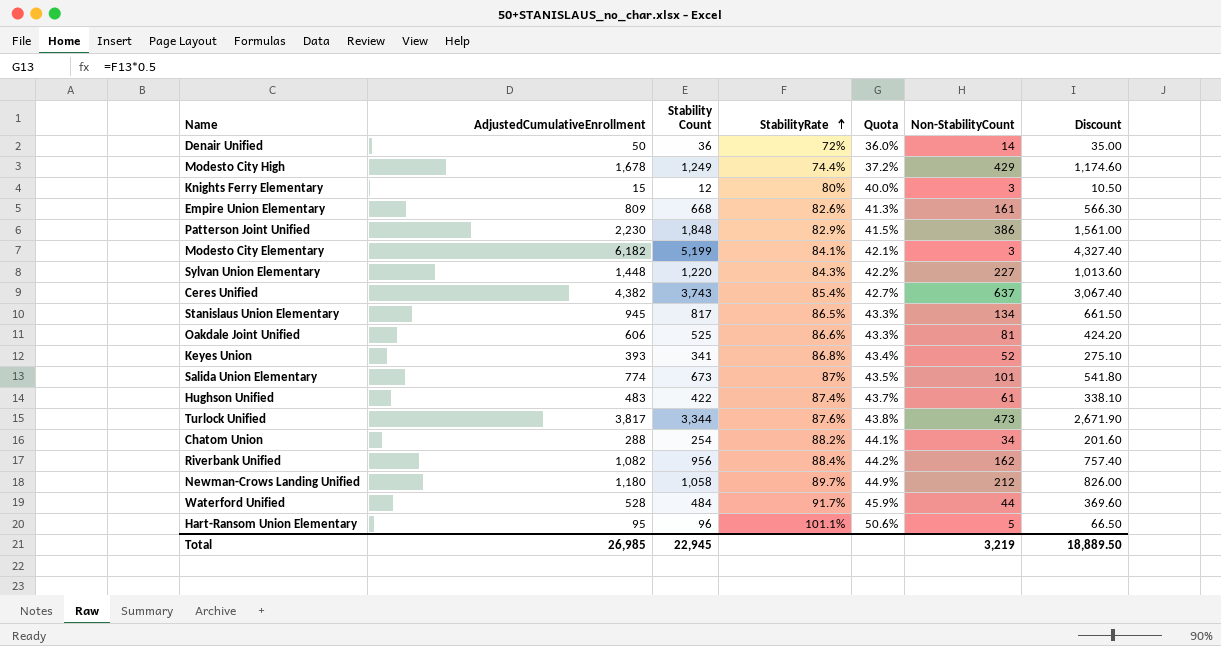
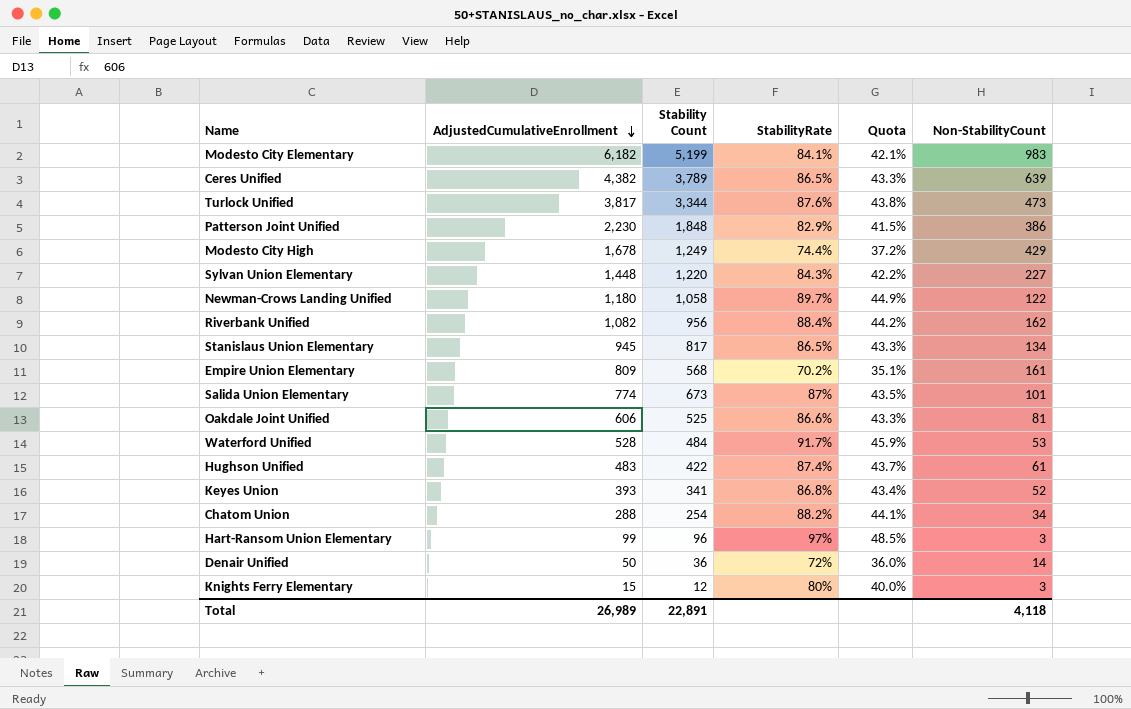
row order: StabilityRate ascending -> AdjustedCumulativeEnrollment descending
column Discount | formula: [AdjustedCumulativeEnrollment] * 0.7 -> none
Modesto City Elementary | Non-StabilityCount: 3 -> 983
Ceres Unified | Stability Count: 3,743 -> 3,789
Ceres Unified | StabilityRate: 85.4% -> 86.5%
Ceres Unified | Quota: 42.7% -> 43.3%
Ceres Unified | Non-StabilityCount: 637 -> 639
Newman-Crows Landing Unified | Non-StabilityCount: 212 -> 122
Empire Union Elementary | Stability Count: 668 -> 568
Empire Union Elementary | StabilityRate: 82.6% -> 70.2%
Empire Union Elementary | Quota: 41.3% -> 35.1%
Waterford Unified | Non-StabilityCount: 44 -> 53
Hart-Ransom Union Elementary | AdjustedCumulativeEnrollment: 95 -> 99
Hart-Ransom Union Elementary | StabilityRate: 101.1% -> 97%
Hart-Ransom Union Elementary | Quota: 50.6% -> 48.5%
Hart-Ransom Union Elementary | Non-StabilityCount: 5 -> 3
Total | AdjustedCumulativeEnrollment: 26,985 -> 26,989
Total | Stability Count: 22,945 -> 22,891
Total | Non-StabilityCount: 3,219 -> 4,118

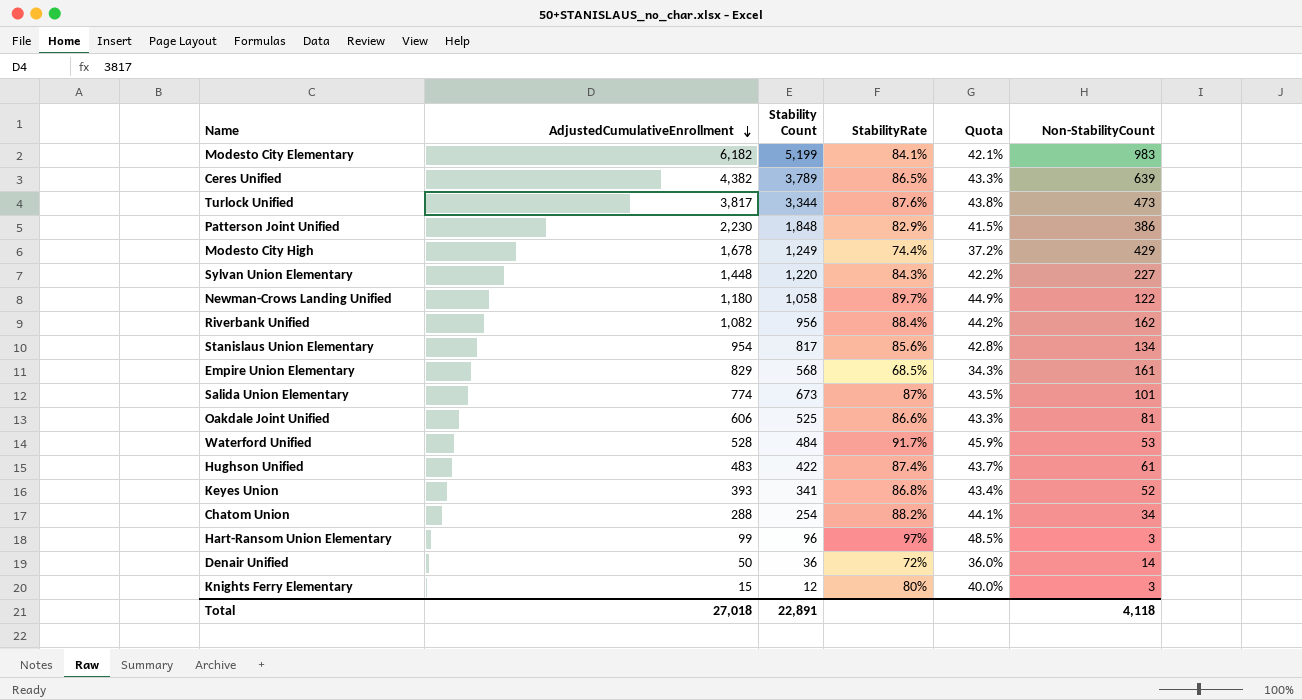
Stanislaus Union Elementary | AdjustedCumulativeEnrollment: 945 -> 954
Stanislaus Union Elementary | StabilityRate: 86.5% -> 85.6%
Stanislaus Union Elementary | Quota: 43.3% -> 42.8%
Empire Union Elementary | AdjustedCumulativeEnrollment: 809 -> 829
Empire Union Elementary | StabilityRate: 70.2% -> 68.5%
Empire Union Elementary | Quota: 35.1% -> 34.3%
Total | AdjustedCumulativeEnrollment: 26,989 -> 27,018

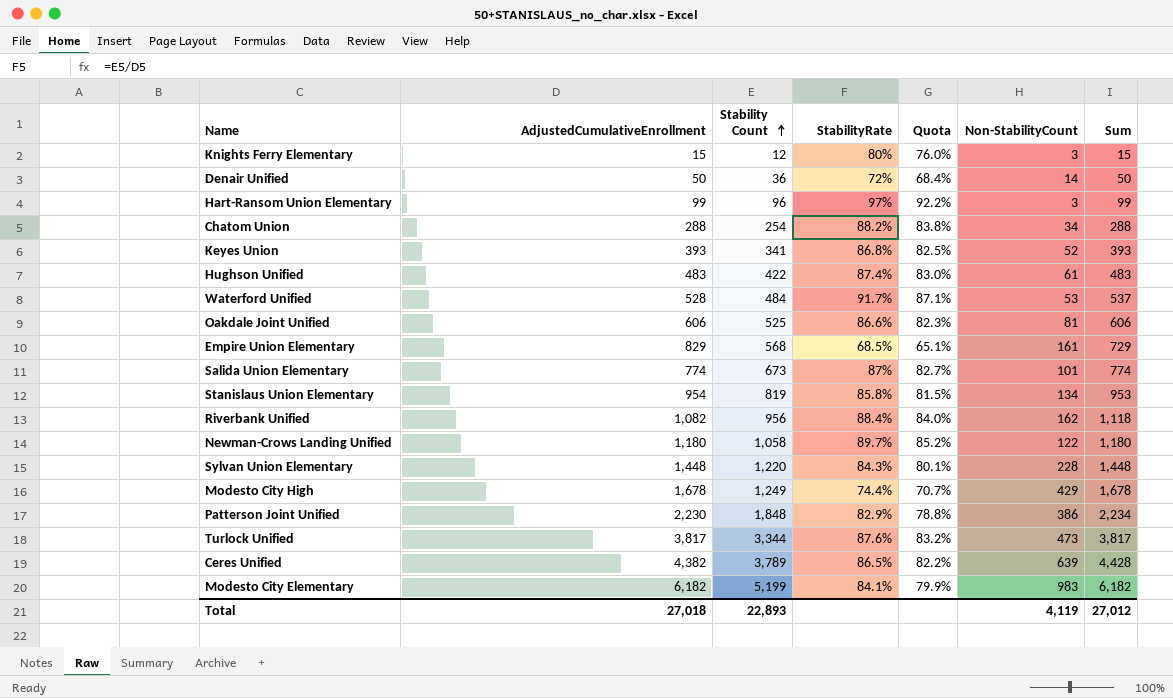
row order: AdjustedCumulativeEnrollment descending -> Stability Count ascending
column Quota | formula: [StabilityRate] * 0.5 -> [StabilityRate] * 0.95
column Sum | formula: none -> [Stability Count] + [Non-StabilityCount]
Stanislaus Union Elementary | Stability Count: 817 -> 819
Stanislaus Union Elementary | StabilityRate: 85.6% -> 85.8%
Sylvan Union Elementary | Non-StabilityCount: 227 -> 228
Total | Stability Count: 22,891 -> 22,893
Total | Non-StabilityCount: 4,118 -> 4,119

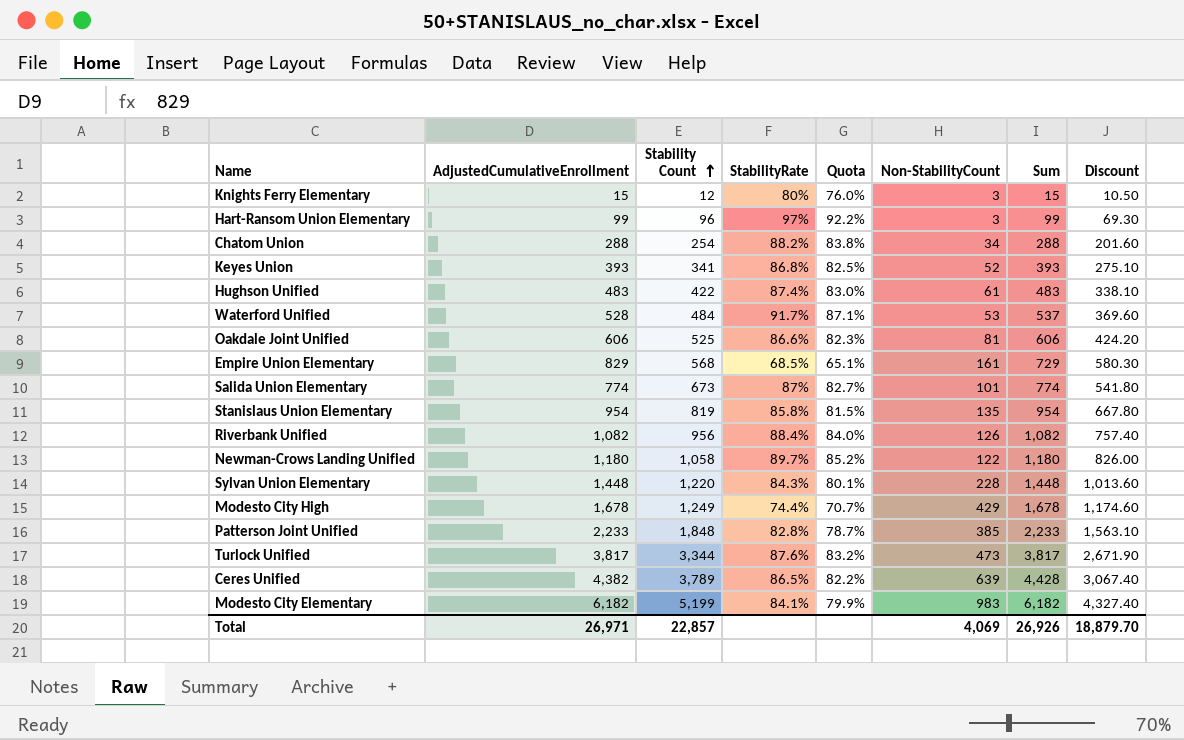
column Discount | formula: none -> [AdjustedCumulativeEnrollment] * 0.7
row Denair Unified: 50 | 36 | 72% | 68.4% | 14 | 50 -> none
Stanislaus Union Elementary | Non-StabilityCount: 134 -> 135
Stanislaus Union Elementary | Sum: 953 -> 954
Riverbank Unified | Non-StabilityCount: 162 -> 126
Riverbank Unified | Sum: 1,118 -> 1,082
Patterson Joint Unified | AdjustedCumulativeEnrollment: 2,230 -> 2,233
Patterson Joint Unified | StabilityRate: 82.9% -> 82.8%
Patterson Joint Unified | Quota: 78.8% -> 78.7%
Patterson Joint Unified | Non-StabilityCount: 386 -> 385
Patterson Joint Unified | Sum: 2,234 -> 2,233
Total | AdjustedCumulativeEnrollment: 27,018 -> 26,971
Total | Stability Count: 22,893 -> 22,857
Total | Non-StabilityCount: 4,119 -> 4,069
Total | Sum: 27,012 -> 26,926

